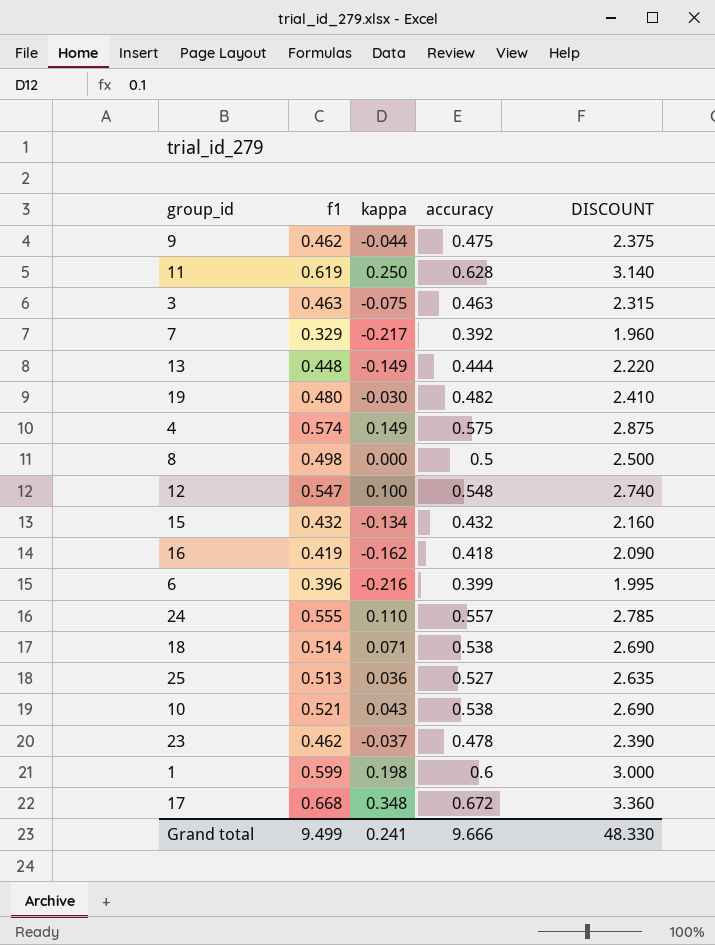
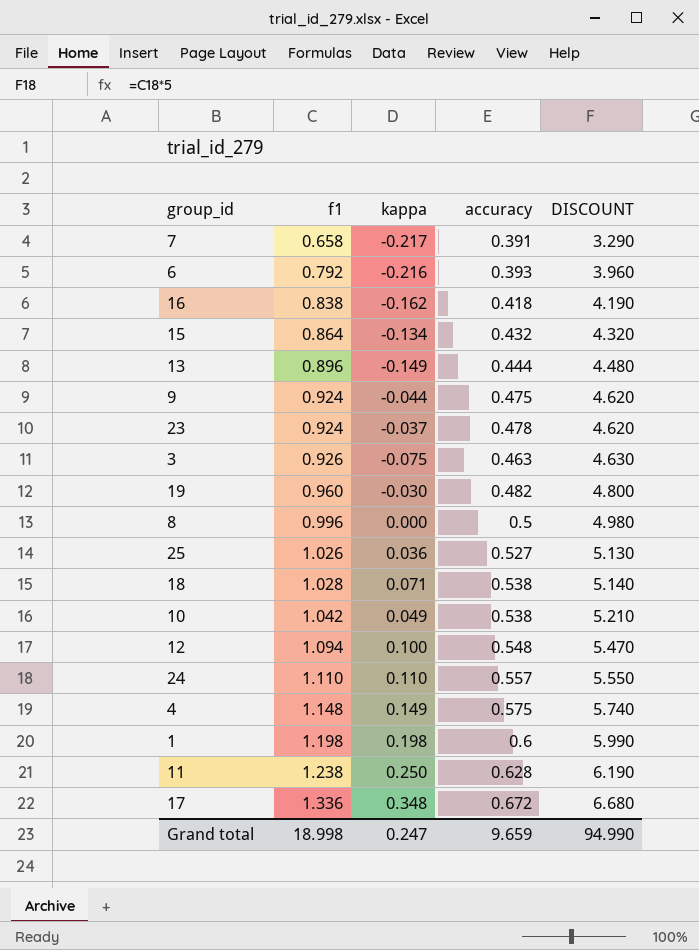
row order: none -> f1 ascending
column DISCOUNT | formula: [accuracy] * 5 -> [f1] * 5
7 | f1: 0.329 -> 0.658
7 | accuracy: 0.392 -> 0.391
6 | f1: 0.396 -> 0.792
6 | accuracy: 0.399 -> 0.393
16 | f1: 0.419 -> 0.838
15 | f1: 0.432 -> 0.864
13 | f1: 0.448 -> 0.896
9 | f1: 0.462 -> 0.924
23 | f1: 0.462 -> 0.924
3 | f1: 0.463 -> 0.926
19 | f1: 0.480 -> 0.960
8 | f1: 0.498 -> 0.996
25 | f1: 0.513 -> 1.026
18 | f1: 0.514 -> 1.028
10 | f1: 0.521 -> 1.042
10 | kappa: 0.043 -> 0.049
12 | f1: 0.547 -> 1.094
24 | f1: 0.555 -> 1.110
4 | f1: 0.574 -> 1.148
1 | f1: 0.599 -> 1.198
11 | f1: 0.619 -> 1.238
17 | f1: 0.668 -> 1.336
Grand total | f1: 9.499 -> 18.998
Grand total | kappa: 0.241 -> 0.247
Grand total | accuracy: 9.666 -> 9.659
Grand total | DISCOUNT: 48.330 -> 94.990

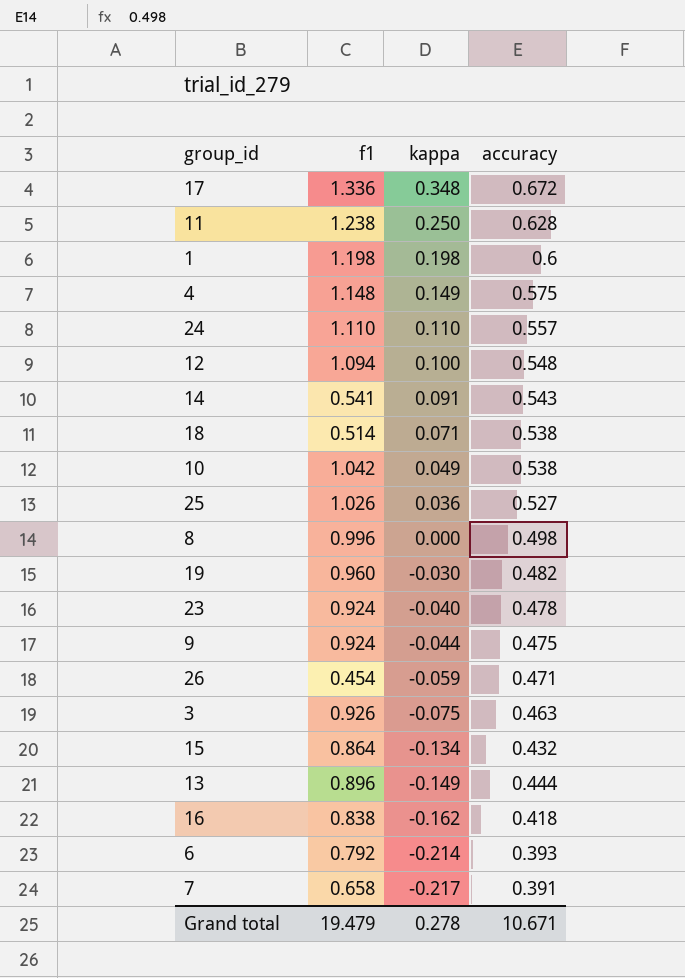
row order: f1 ascending -> kappa descending
column DISCOUNT | formula: [f1] * 5 -> none
row 14: none -> 0.541 | 0.091 | 0.543
18 | f1: 1.028 -> 0.514
8 | accuracy: 0.5 -> 0.498
23 | kappa: -0.037 -> -0.040
row 26: none -> 0.454 | -0.059 | 0.471
6 | kappa: -0.216 -> -0.214
Grand total | f1: 18.998 -> 19.479
Grand total | kappa: 0.247 -> 0.278
Grand total | accuracy: 9.659 -> 10.671

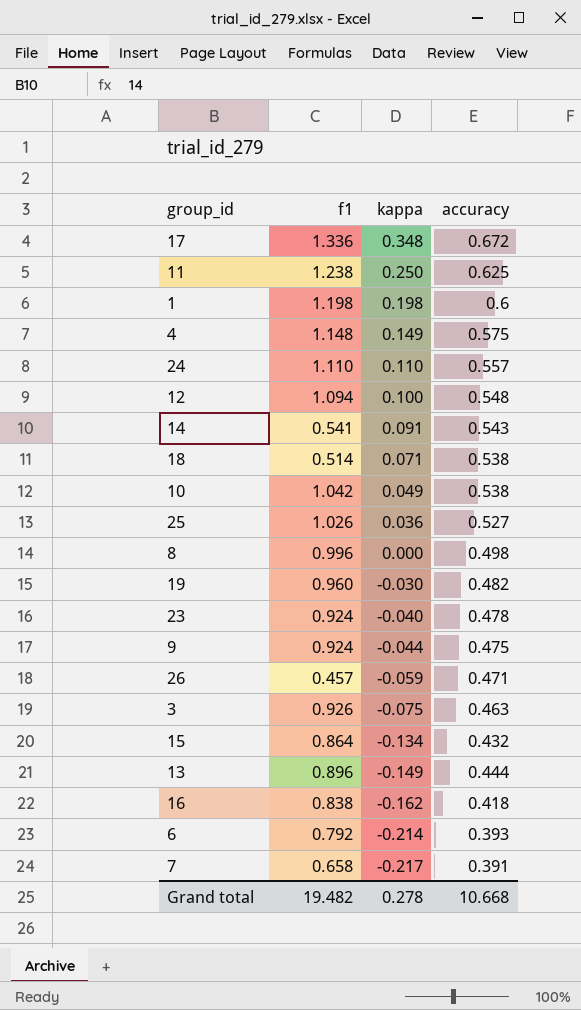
11 | accuracy: 0.628 -> 0.625
26 | f1: 0.454 -> 0.457
Grand total | f1: 19.479 -> 19.482
Grand total | accuracy: 10.671 -> 10.668

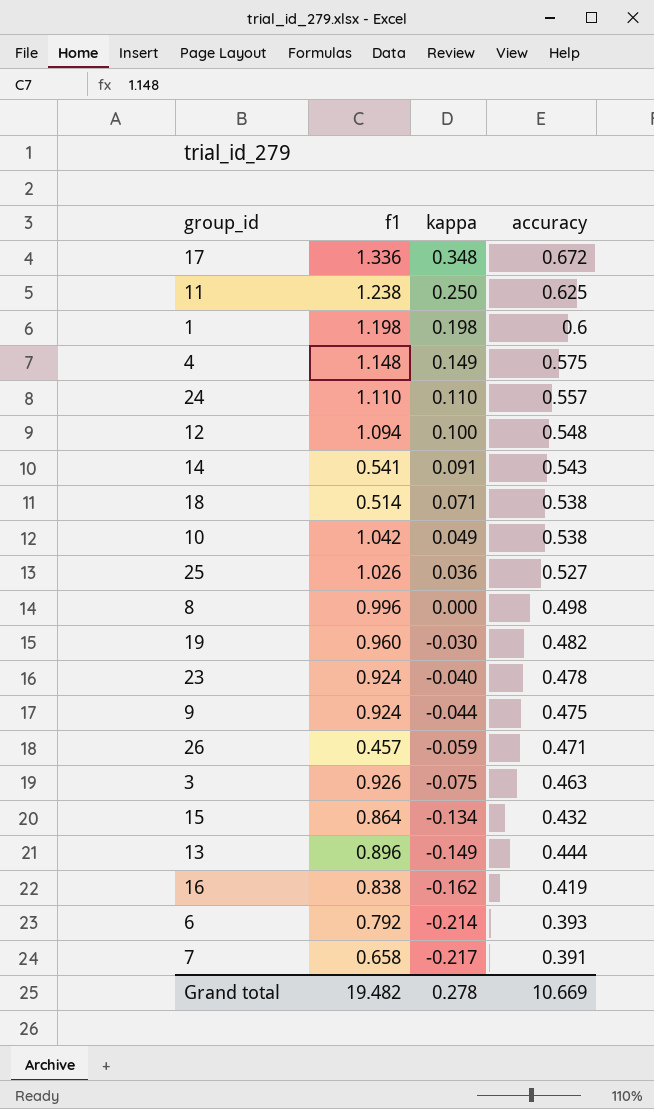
16 | accuracy: 0.418 -> 0.419
Grand total | accuracy: 10.668 -> 10.669

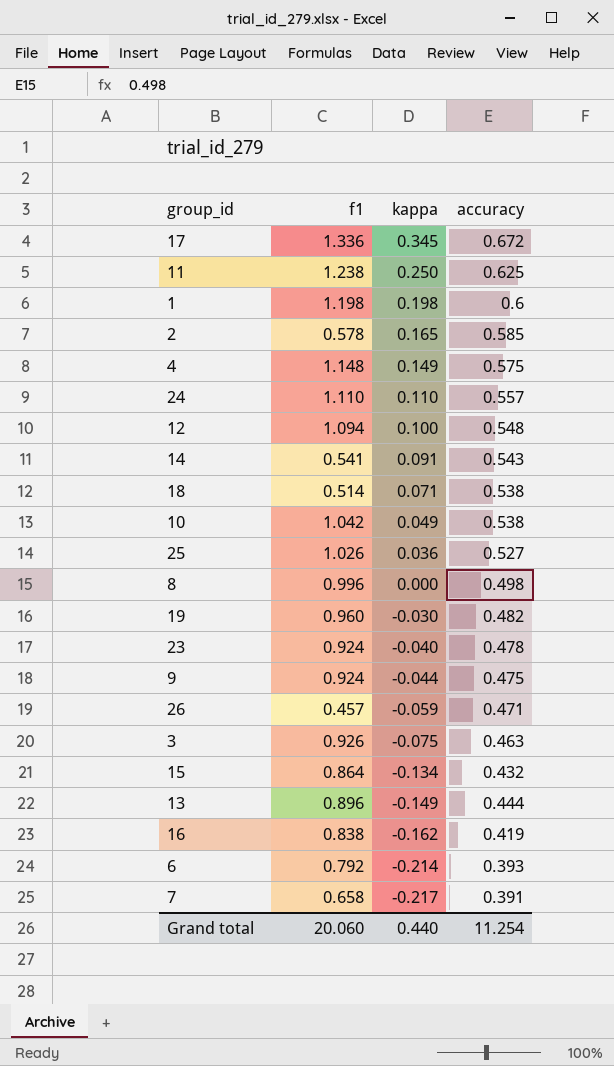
17 | kappa: 0.348 -> 0.345
row 2: none -> 0.578 | 0.165 | 0.585
Grand total | f1: 19.482 -> 20.060
Grand total | kappa: 0.278 -> 0.440
Grand total | accuracy: 10.669 -> 11.254

